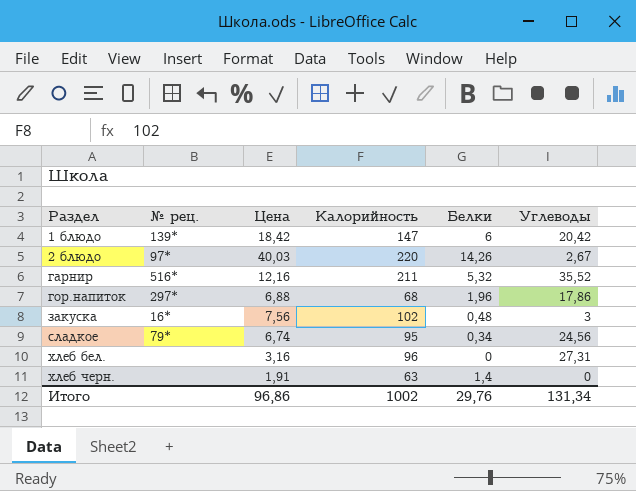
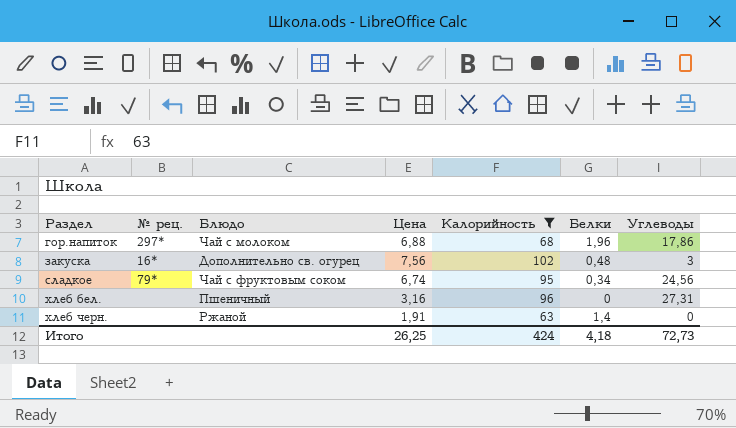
filter: none -> Калорийность <= 102
column Блюдо | position: none -> 3
Итого | Цена: 96,86 -> 26,25
Итого | Калорийность: 1002 -> 424
Итого | Белки: 29,76 -> 4,18
Итого | Углеводы: 131,34 -> 72,73

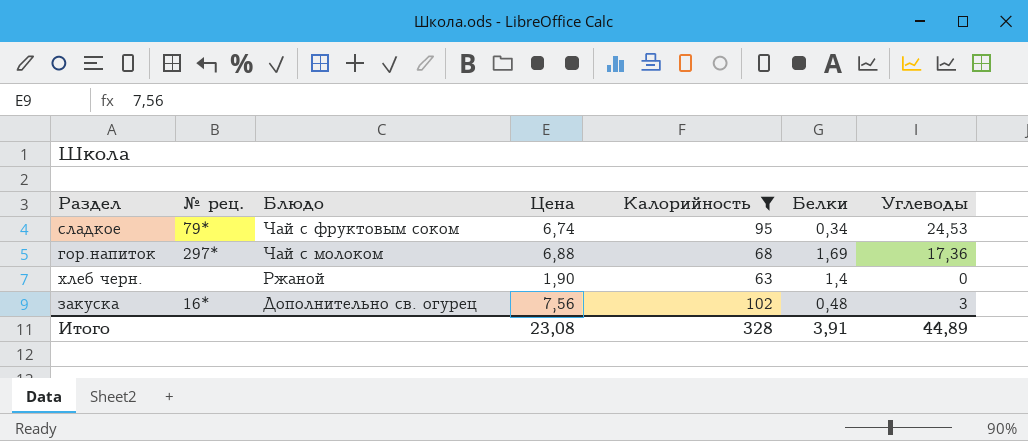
row order: Раздел ascending -> Блюдо descending
row хлеб бел.: none | Пшеничный | 3,16 | 96 | 0 | 27,31 -> none
сладкое | Углеводы: 24,56 -> 24,53
гор.напиток | Белки: 1,96 -> 1,69
гор.напиток | Углеводы: 17,86 -> 17,36
хлеб черн. | Цена: 1,91 -> 1,90
Итого | Цена: 26,25 -> 23,08
Итого | Калорийность: 424 -> 328
Итого | Белки: 4,18 -> 3,91
Итого | Углеводы: 72,73 -> 44,89

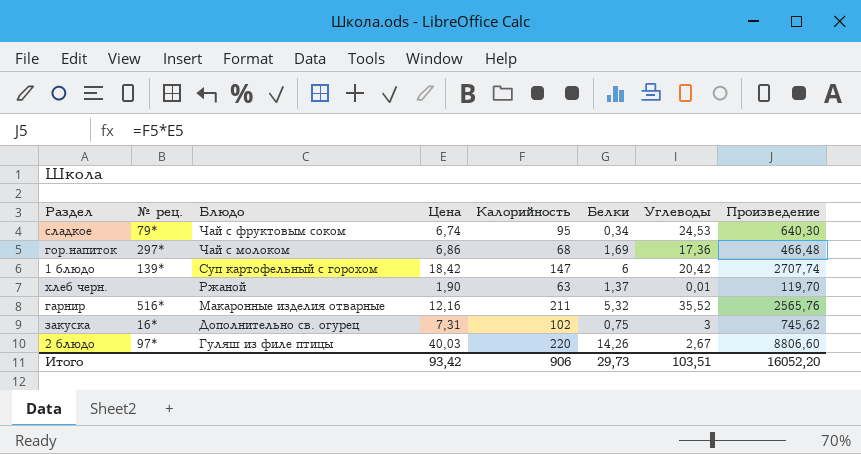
filter: Калорийность <= 102 -> none
column Произведение | formula: none -> [Цена] * [Калорийность]
гор.напиток | Цена: 6,88 -> 6,86
хлеб черн. | Белки: 1,4 -> 1,37
хлеб черн. | Углеводы: 0 -> 0,01
закуска | Цена: 7,56 -> 7,31
закуска | Белки: 0,48 -> 0,75
Итого | Цена: 23,08 -> 93,42
Итого | Калорийность: 328 -> 906
Итого | Белки: 3,91 -> 29,73
Итого | Углеводы: 44,89 -> 103,51

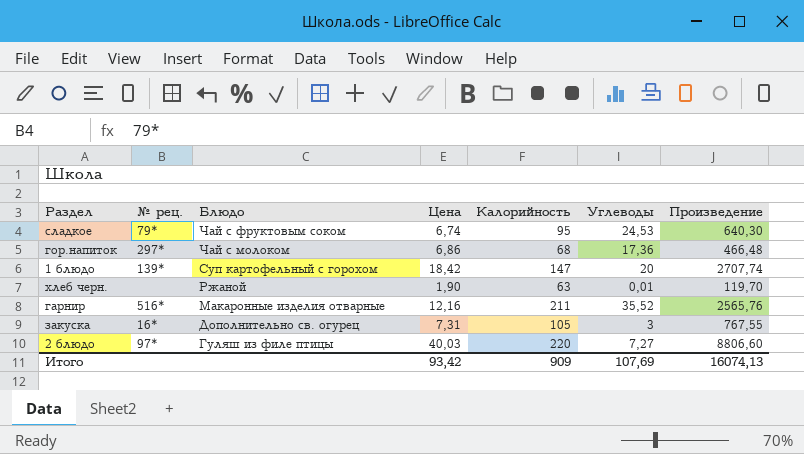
column Белки | position: 6 -> none
1 блюдо | Углеводы: 20,42 -> 20
закуска | Калорийность: 102 -> 105
закуска | Произведение: 745,62 -> 767,55
2 блюдо | Углеводы: 2,67 -> 7,27
Итого | Калорийность: 906 -> 909
Итого | Углеводы: 103,51 -> 107,69
Итого | Произведение: 16052,20 -> 16074,13

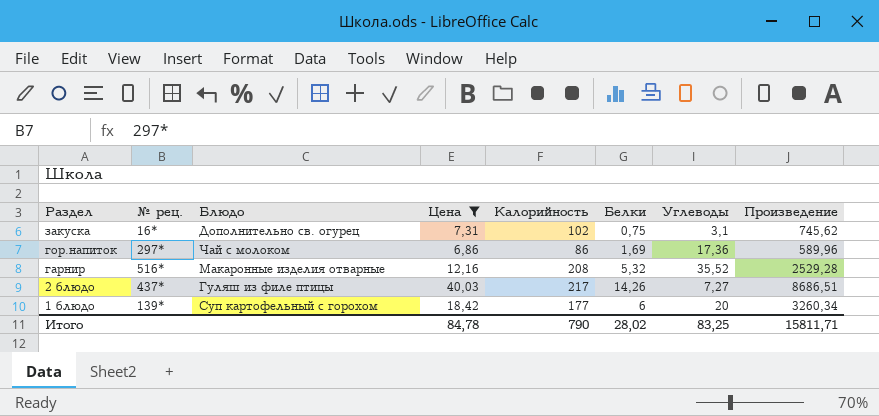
filter: none -> Цена >= 6,86
row order: Блюдо descending -> Раздел descending
column Белки | position: none -> 6
закуска | Калорийность: 105 -> 102
закуска | Углеводы: 3 -> 3,1
закуска | Произведение: 767,55 -> 745,62
гор.напиток | Калорийность: 68 -> 86
гор.напиток | Произведение: 466,48 -> 589,96
гарнир | Калорийность: 211 -> 208
гарнир | Произведение: 2565,76 -> 2529,28
2 блюдо | № рец.: 97* -> 437*
2 блюдо | Калорийность: 220 -> 217
2 блюдо | Произведение: 8806,60 -> 8686,51
1 блюдо | Калорийность: 147 -> 177
1 блюдо | Произведение: 2707,74 -> 3260,34
Итого | Цена: 93,42 -> 84,78
Итого | Калорийность: 909 -> 790
Итого | Углеводы: 107,69 -> 83,25
Итого | Произведение: 16074,13 -> 15811,71

